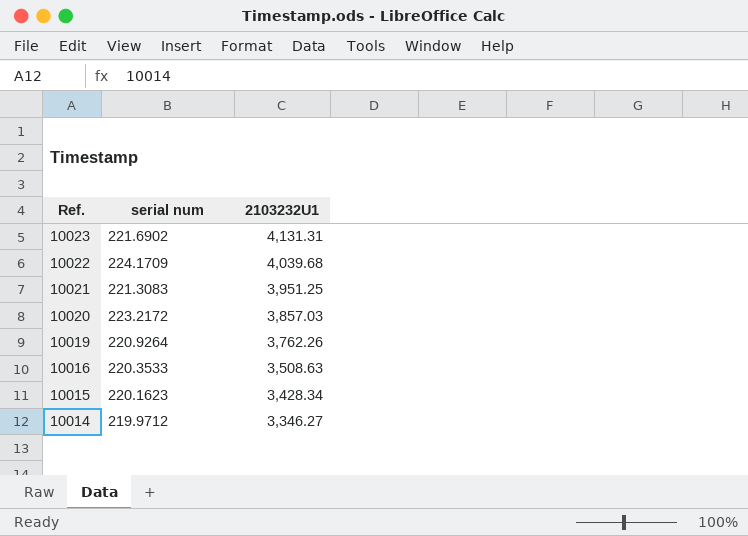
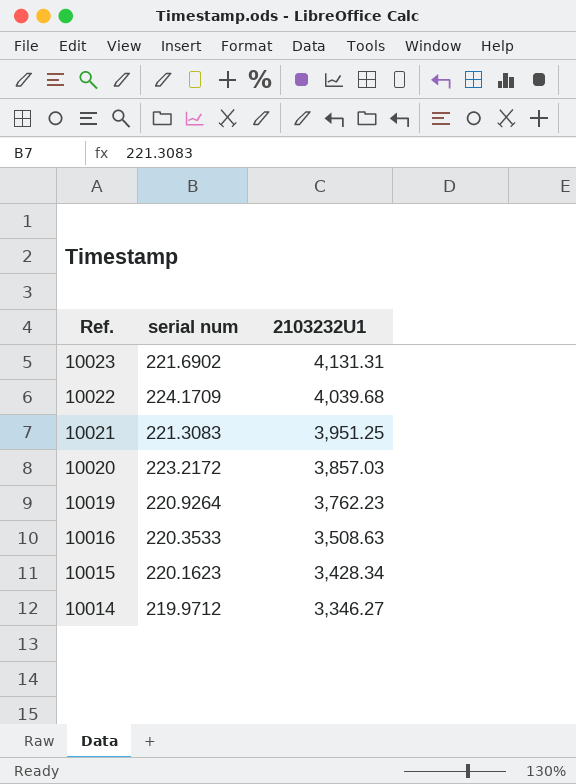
10019 | 2103232U1: 3,762.26 -> 3,762.23

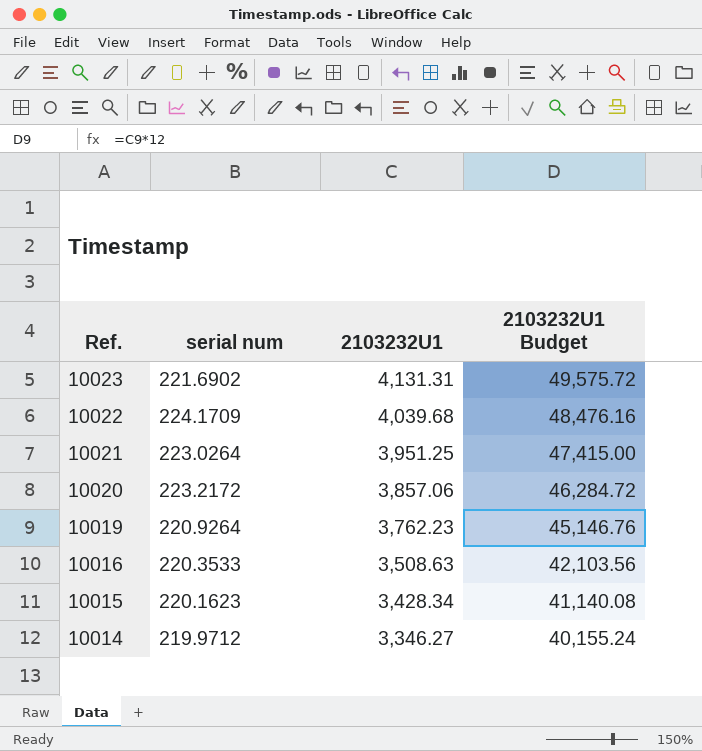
column 2103232U1 Budget | formula: none -> [2103232U1] * 12
10021 | serial num: 221.3083 -> 223.0264
10020 | 2103232U1: 3,857.03 -> 3,857.06

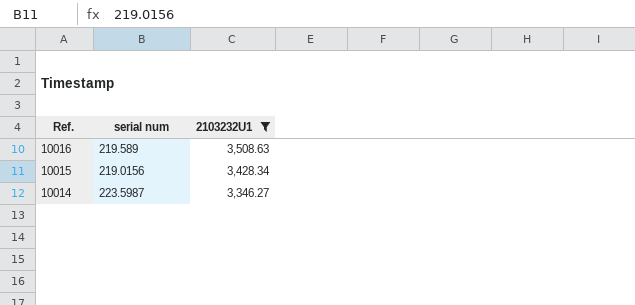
filter: none -> 2103232U1 <= 3,508.63
column 2103232U1 Budget | formula: [2103232U1] * 12 -> none
10016 | serial num: 220.3533 -> 219.589
10015 | serial num: 220.1623 -> 219.0156
10014 | serial num: 219.9712 -> 223.5987

